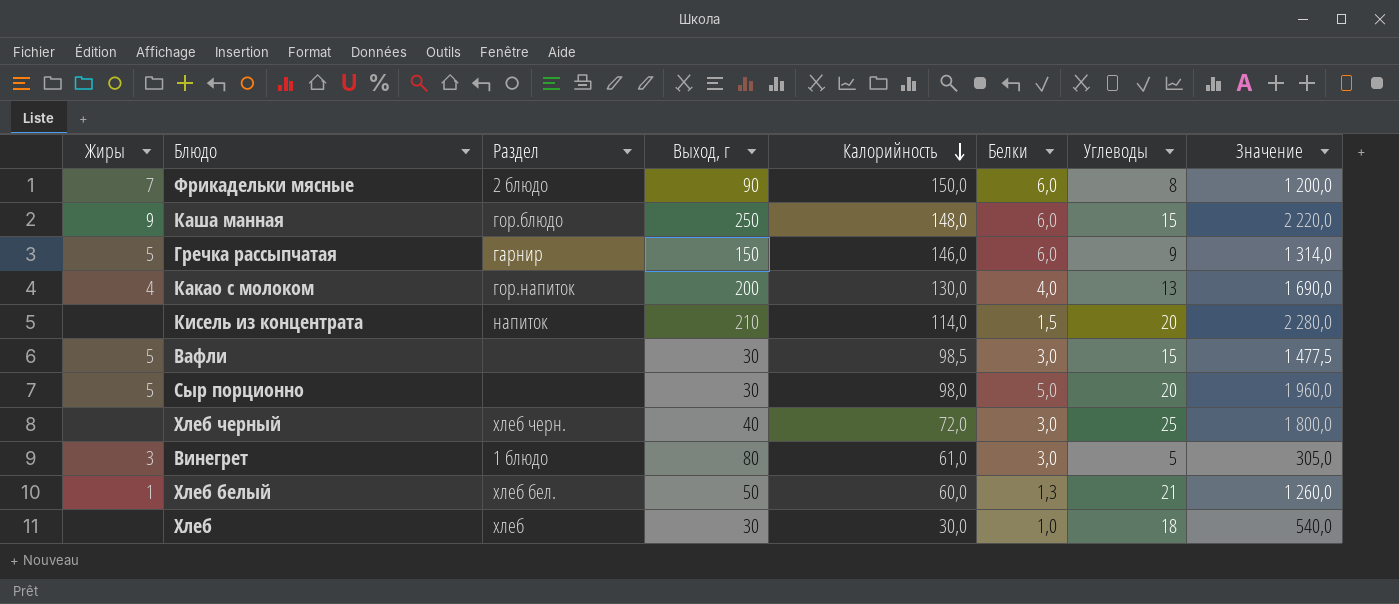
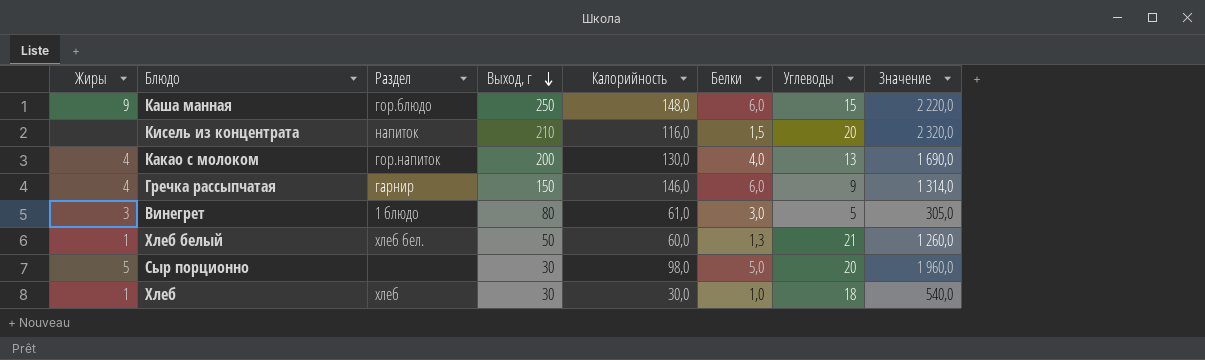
row order: Калорийность descending -> Выход, г descending
row Фрикадельки мясные: 7 | 2 блюдо | 90 | 150,0 | 6,0 | 8 | 1 200,0 -> none
row Вафли: 5 | none | 30 | 98,5 | 3,0 | 15 | 1 477,5 -> none
row Хлеб черный: none | хлеб черн. | 40 | 72,0 | 3,0 | 25 | 1 800,0 -> none
Кисель из концентрата | Калорийность: 114,0 -> 116,0
Кисель из концентрата | Значение: 2 280,0 -> 2 320,0
Гречка рассыпчатая | Жиры: 5 -> 4
Хлеб | Жиры: none -> 1

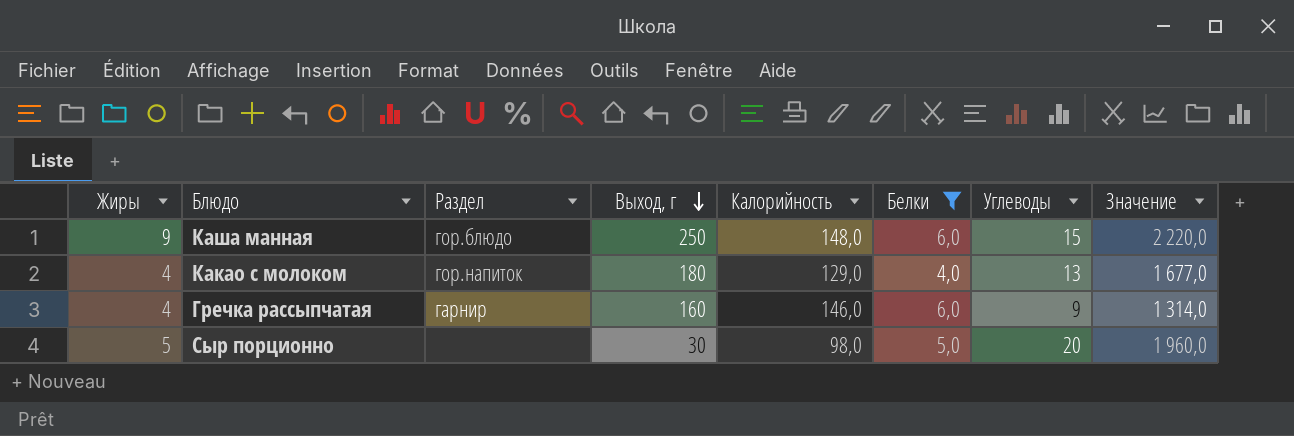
filter: none -> Белки >= 4,0
Какао с молоком | Выход, г: 200 -> 180
Какао с молоком | Калорийность: 130,0 -> 129,0
Какао с молоком | Значение: 1 690,0 -> 1 677,0
Гречка рассыпчатая | Выход, г: 150 -> 160

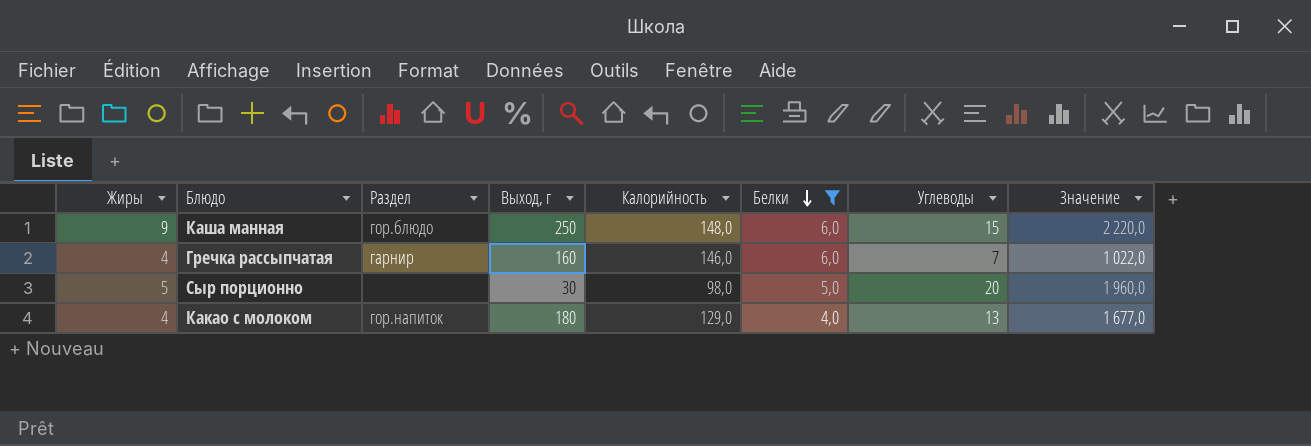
row order: Выход, г descending -> Белки descending
Гречка рассыпчатая | Углеводы: 9 -> 7
Гречка рассыпчатая | Значение: 1 314,0 -> 1 022,0

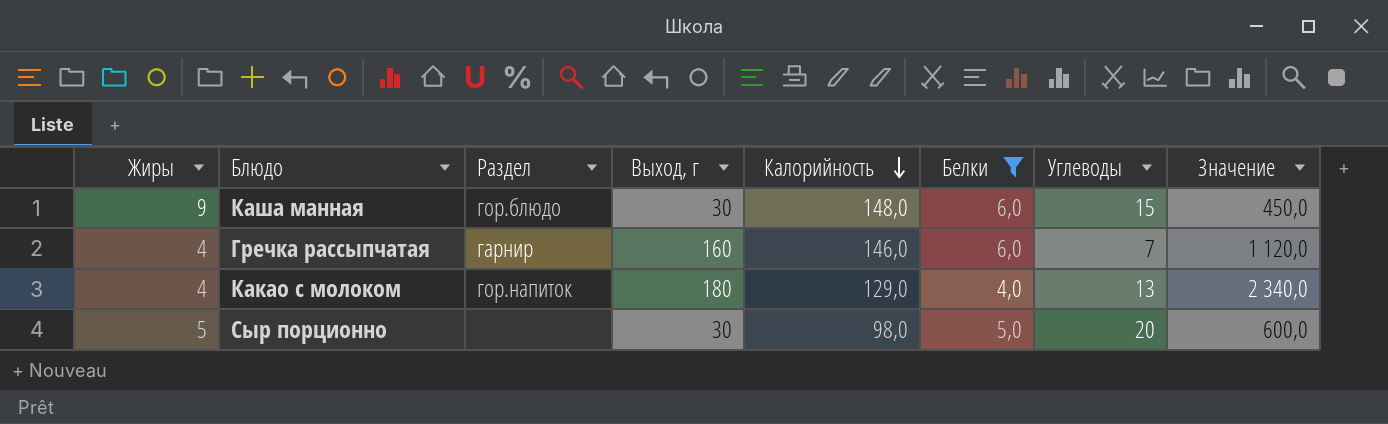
row order: Белки descending -> Калорийность descending
column Значение | formula: [Калорийность] * [Углеводы] -> [Выход, г] * [Углеводы]
Каша манная | Выход, г: 250 -> 30

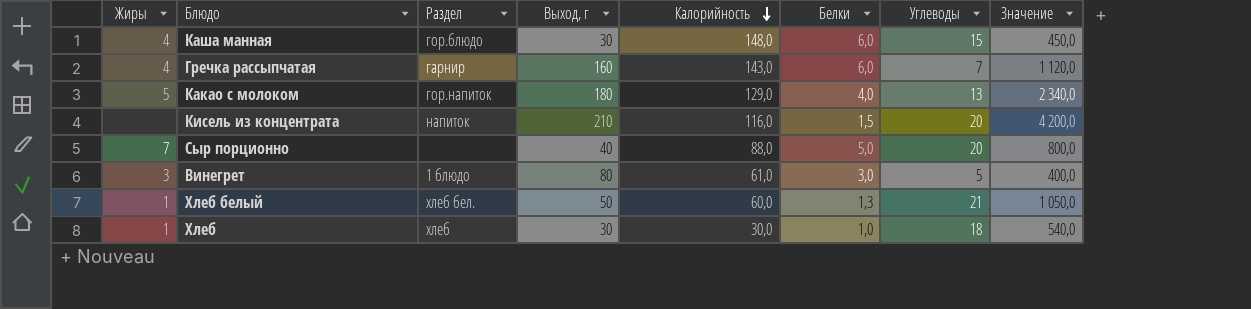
filter: Белки >= 4,0 -> none
Каша манная | Жиры: 9 -> 4
Гречка рассыпчатая | Калорийность: 146,0 -> 143,0
Какао с молоком | Жиры: 4 -> 5
Сыр порционно | Жиры: 5 -> 7
Сыр порционно | Выход, г: 30 -> 40
Сыр порционно | Калорийность: 98,0 -> 88,0
Сыр порционно | Значение: 600,0 -> 800,0

